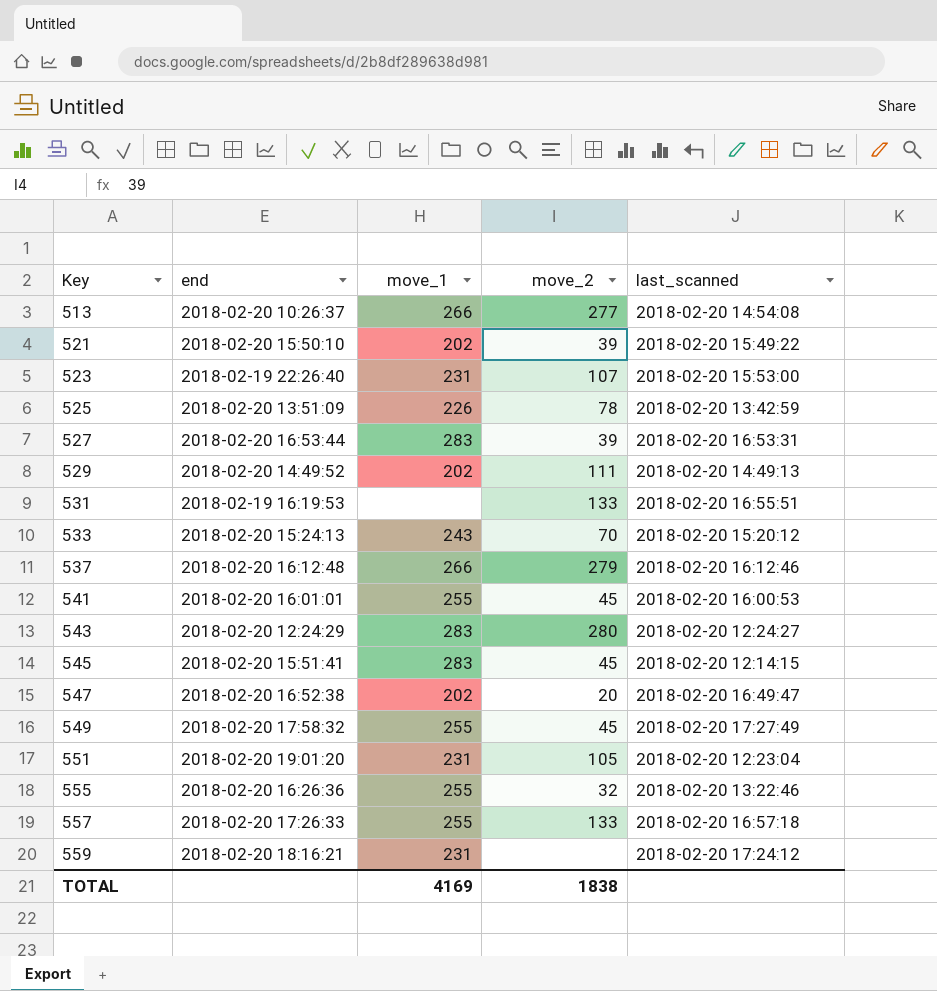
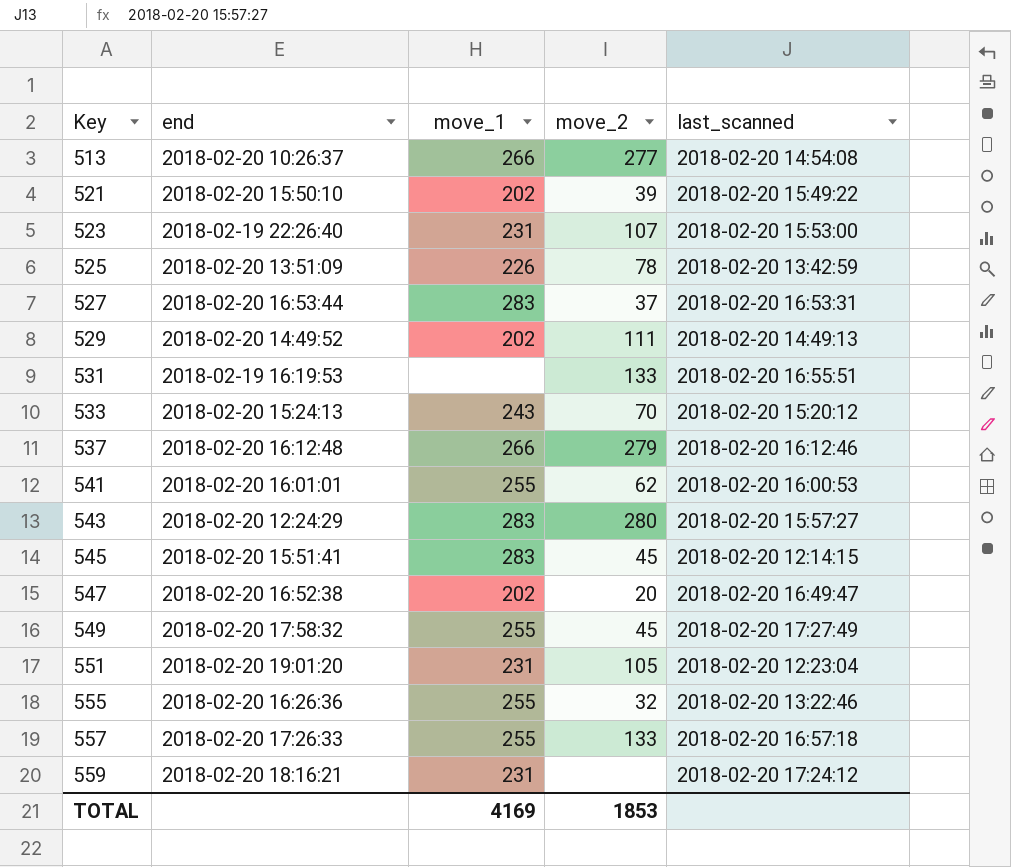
527 | move_2: 39 -> 37
541 | move_2: 45 -> 62
543 | last_scanned: 2018-02-20 12:24:27 -> 2018-02-20 15:57:27
TOTAL | move_2: 1838 -> 1853

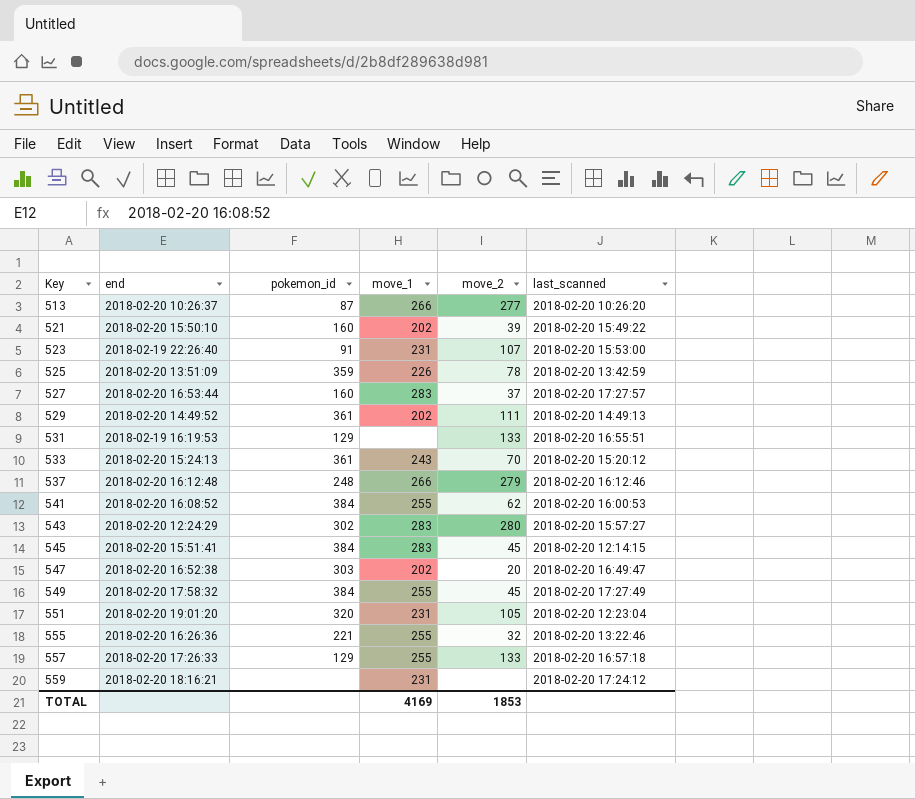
column pokemon_id | position: none -> 3
513 | last_scanned: 2018-02-20 14:54:08 -> 2018-02-20 10:26:20
527 | last_scanned: 2018-02-20 16:53:31 -> 2018-02-20 17:27:57
541 | end: 2018-02-20 16:01:01 -> 2018-02-20 16:08:52

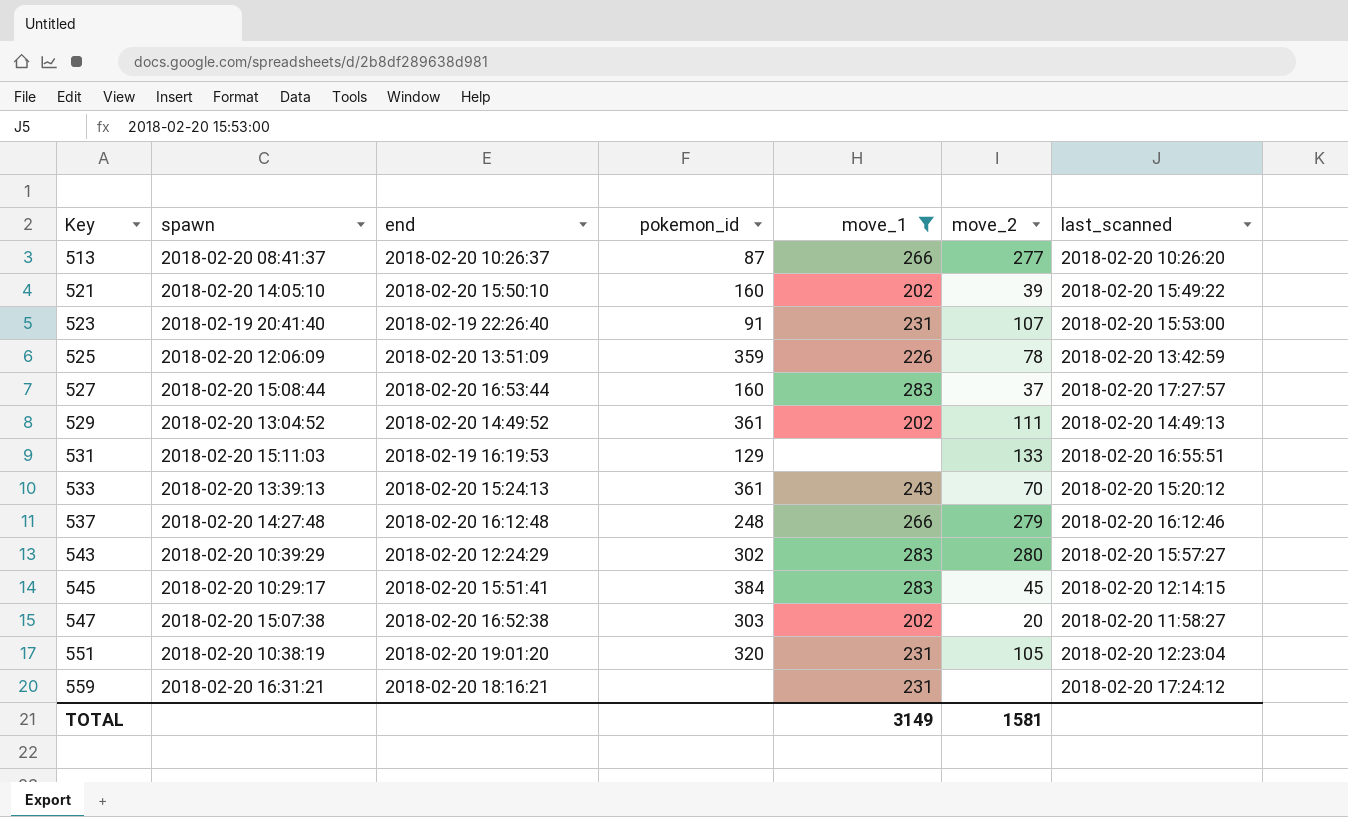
filter: none -> move_1 != 255
column spawn | position: none -> 2
547 | last_scanned: 2018-02-20 16:49:47 -> 2018-02-20 11:58:27
TOTAL | move_1: 4169 -> 3149
TOTAL | move_2: 1853 -> 1581

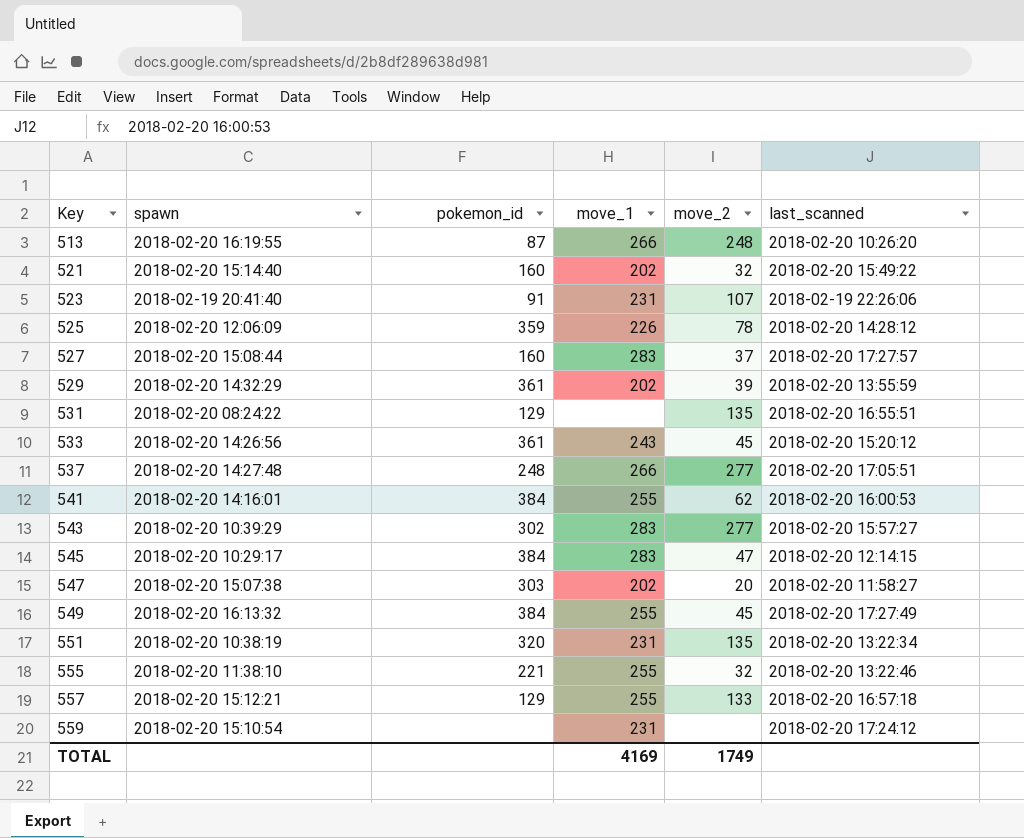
filter: move_1 != 255 -> none
column end | position: 3 -> none
513 | spawn: 2018-02-20 08:41:37 -> 2018-02-20 16:19:55
513 | move_2: 277 -> 248
521 | spawn: 2018-02-20 14:05:10 -> 2018-02-20 15:14:40
521 | move_2: 39 -> 32
523 | last_scanned: 2018-02-20 15:53:00 -> 2018-02-19 22:26:06
525 | last_scanned: 2018-02-20 13:42:59 -> 2018-02-20 14:28:12
529 | spawn: 2018-02-20 13:04:52 -> 2018-02-20 14:32:29
529 | move_2: 111 -> 39
529 | last_scanned: 2018-02-20 14:49:13 -> 2018-02-20 13:55:59
531 | spawn: 2018-02-20 15:11:03 -> 2018-02-20 08:24:22
531 | move_2: 133 -> 135
533 | spawn: 2018-02-20 13:39:13 -> 2018-02-20 14:26:56
533 | move_2: 70 -> 45
537 | move_2: 279 -> 277
537 | last_scanned: 2018-02-20 16:12:46 -> 2018-02-20 17:05:51
543 | move_2: 280 -> 277
545 | move_2: 45 -> 47
551 | move_2: 105 -> 135
551 | last_scanned: 2018-02-20 12:23:04 -> 2018-02-20 13:22:34
559 | spawn: 2018-02-20 16:31:21 -> 2018-02-20 15:10:54
TOTAL | move_1: 3149 -> 4169
TOTAL | move_2: 1581 -> 1749

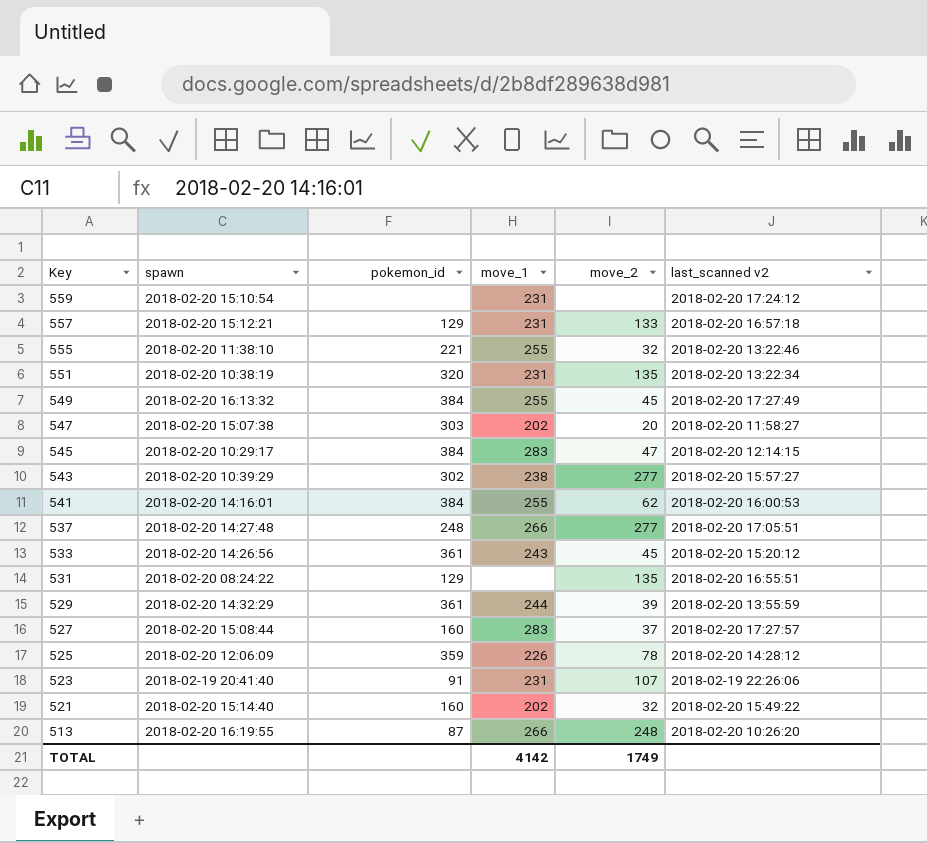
row order: Key ascending -> Key descending
column name: last_scanned -> last_scanned v2
557 | move_1: 255 -> 231
543 | move_1: 283 -> 238
529 | move_1: 202 -> 244
TOTAL | move_1: 4169 -> 4142

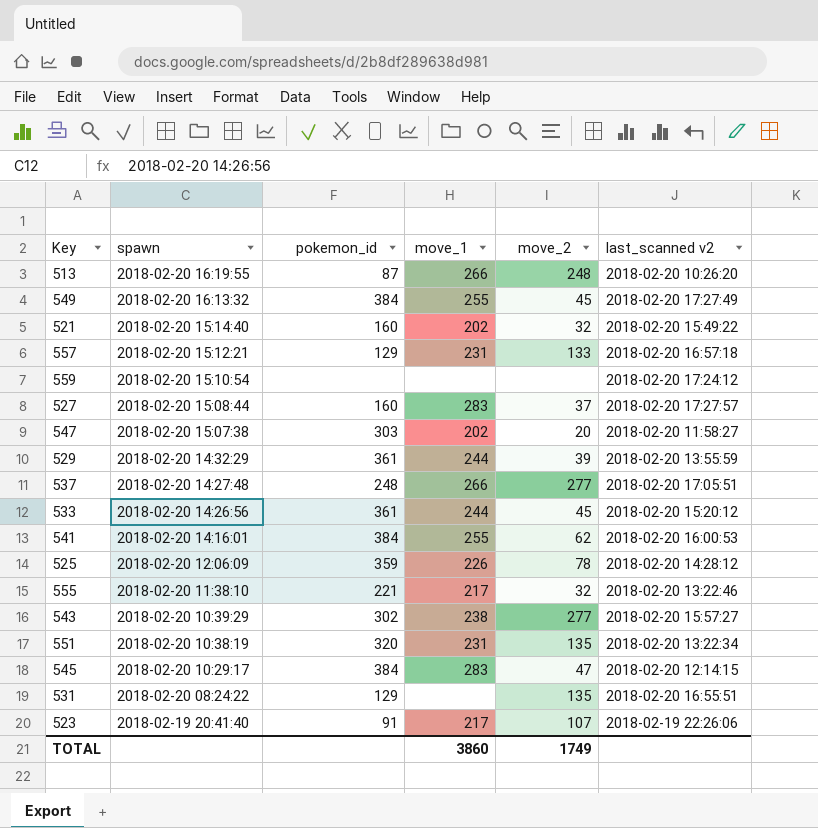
row order: Key descending -> spawn descending
559 | move_1: 231 -> none
533 | move_1: 243 -> 244
555 | move_1: 255 -> 217
523 | move_1: 231 -> 217
TOTAL | move_1: 4142 -> 3860

